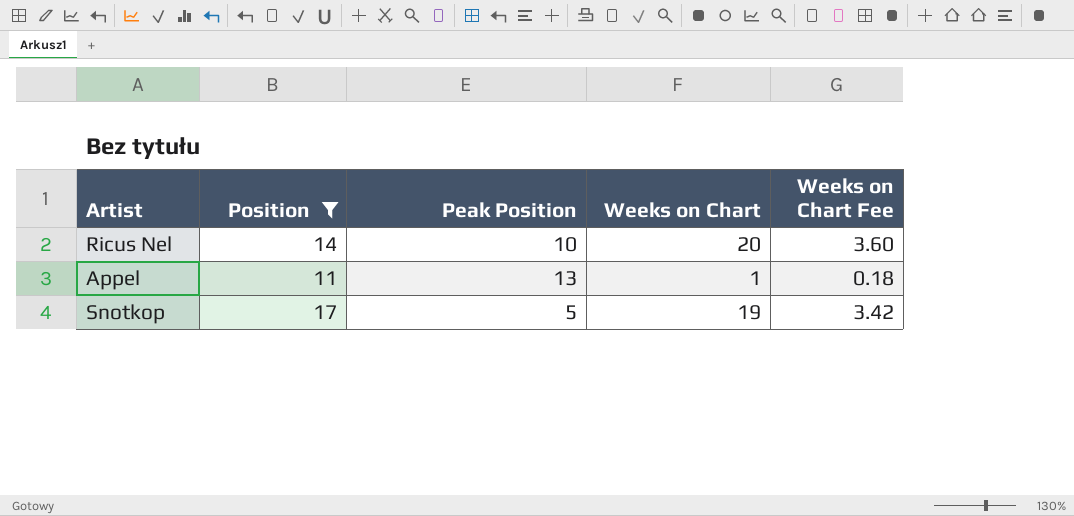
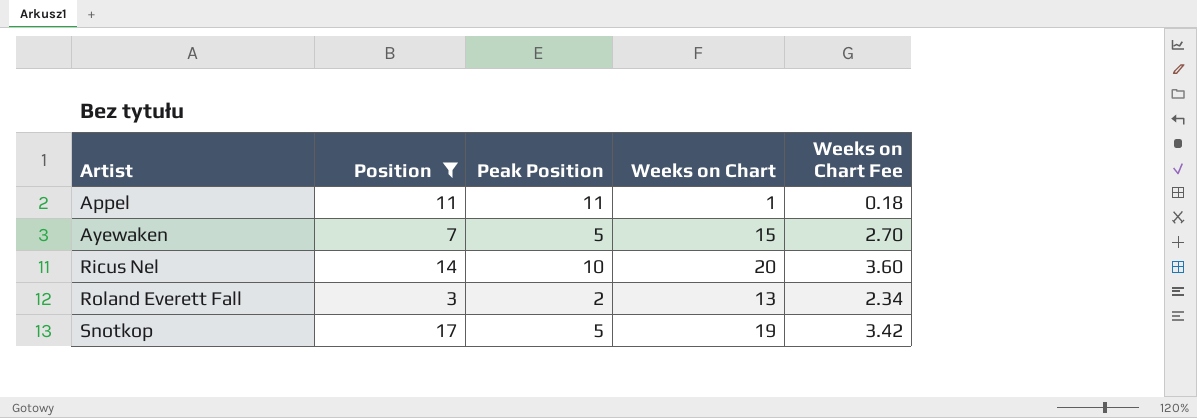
row order: none -> Artist ascending
Appel | Peak Position: 13 -> 11
row Ayewaken: none -> 7 | 5 | 15 | 2.70
row Roland Everett Fall: none -> 3 | 2 | 13 | 2.34

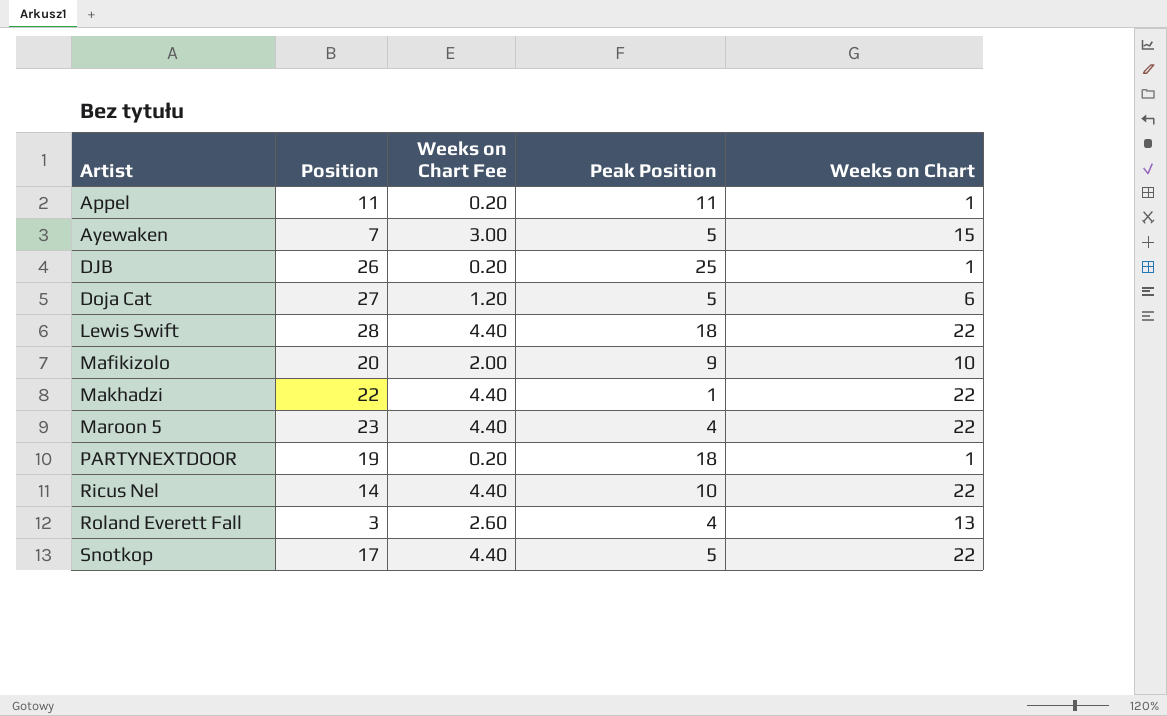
filter: Position <= 17 -> none
column Weeks on Chart Fee | formula: [Weeks on Chart] * 0.18 -> [Weeks on Chart] * 0.2
column Weeks on Chart Fee | position: 5 -> 3
Ricus Nel | Weeks on Chart: 20 -> 22
Roland Everett Fall | Peak Position: 2 -> 4
Snotkop | Weeks on Chart: 19 -> 22

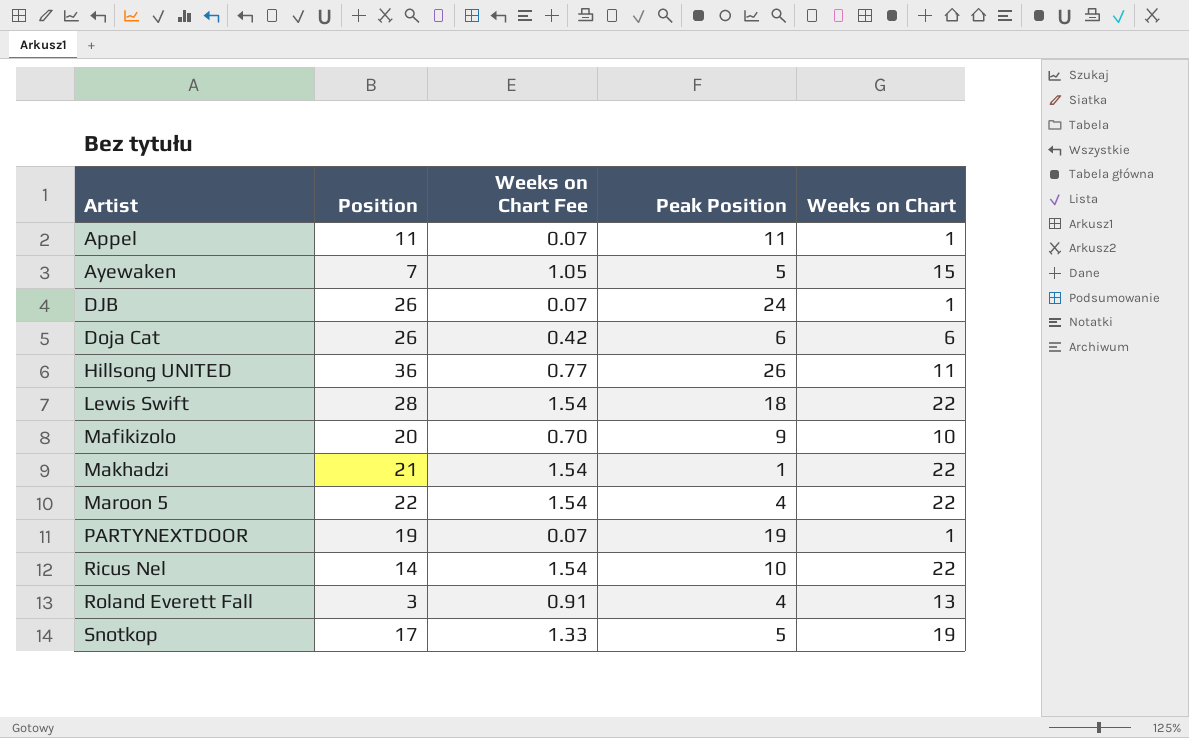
column Weeks on Chart Fee | formula: [Weeks on Chart] * 0.2 -> [Weeks on Chart] * 0.07
DJB | Peak Position: 25 -> 24
Doja Cat | Position: 27 -> 26
Doja Cat | Peak Position: 5 -> 6
row Hillsong UNITED: none -> 36 | 0.77 | 26 | 11
Makhadzi | Position: 22 -> 21
Maroon 5 | Position: 23 -> 22
PARTYNEXTDOOR | Peak Position: 18 -> 19
Snotkop | Weeks on Chart: 22 -> 19

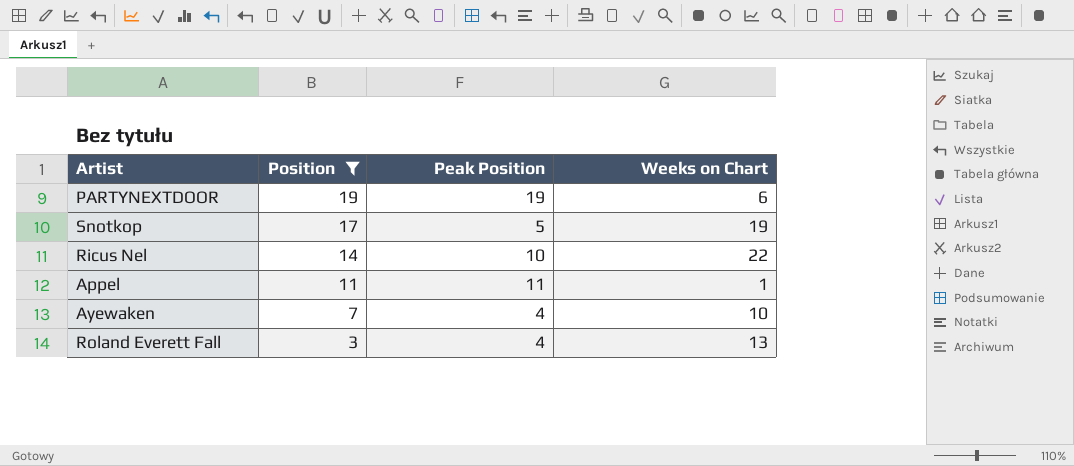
filter: none -> Position <= 19
row order: Artist ascending -> Position descending
column Weeks on Chart Fee | formula: [Weeks on Chart] * 0.07 -> none
PARTYNEXTDOOR | Weeks on Chart: 1 -> 6
Ayewaken | Peak Position: 5 -> 4
Ayewaken | Weeks on Chart: 15 -> 10

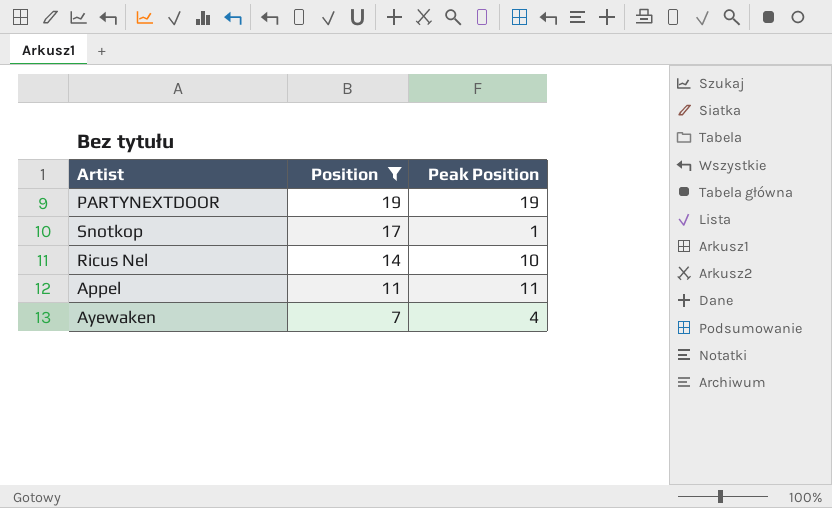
column Weeks on Chart | position: 4 -> none
row Roland Everett Fall: 3 | 4 | 13 -> none
Snotkop | Peak Position: 5 -> 1

